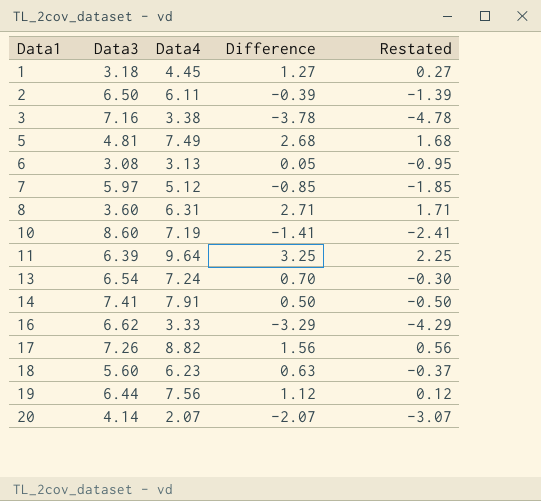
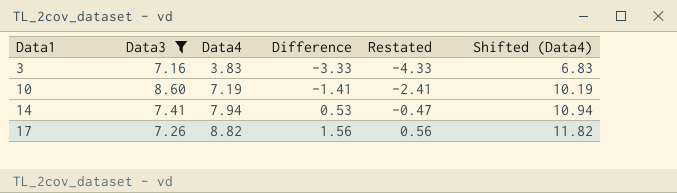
filter: none -> Data3 >= 7.16
column Shifted (Data4) | formula: none -> [Data4] + 3
3 | Data4: 3.38 -> 3.83
3 | Difference: -3.78 -> -3.33
3 | Restated: -4.78 -> -4.33
14 | Data4: 7.91 -> 7.94
14 | Difference: 0.50 -> 0.53
14 | Restated: -0.50 -> -0.47

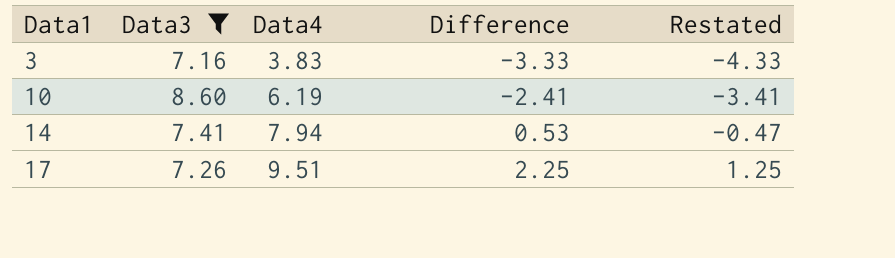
column Shifted (Data4) | formula: [Data4] + 3 -> none
10 | Data4: 7.19 -> 6.19
10 | Difference: -1.41 -> -2.41
10 | Restated: -2.41 -> -3.41
17 | Data4: 8.82 -> 9.51
17 | Difference: 1.56 -> 2.25
17 | Restated: 0.56 -> 1.25

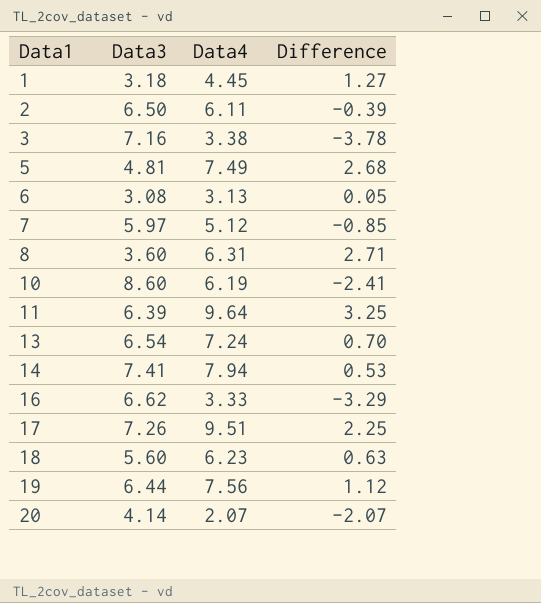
filter: Data3 >= 7.16 -> none
column Restated | formula: [Difference] - 1 -> none
3 | Data4: 3.83 -> 3.38
3 | Difference: -3.33 -> -3.78

